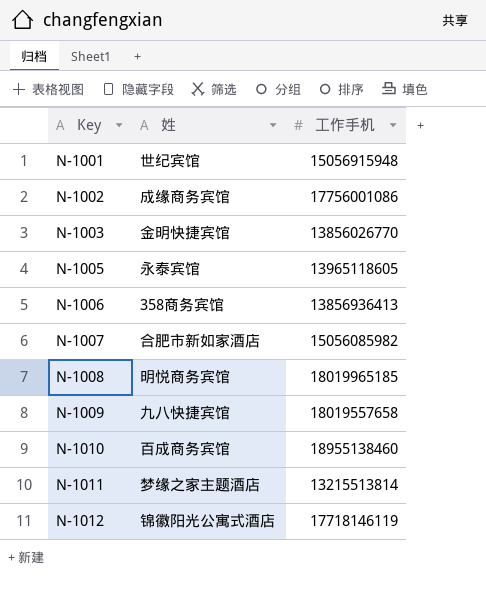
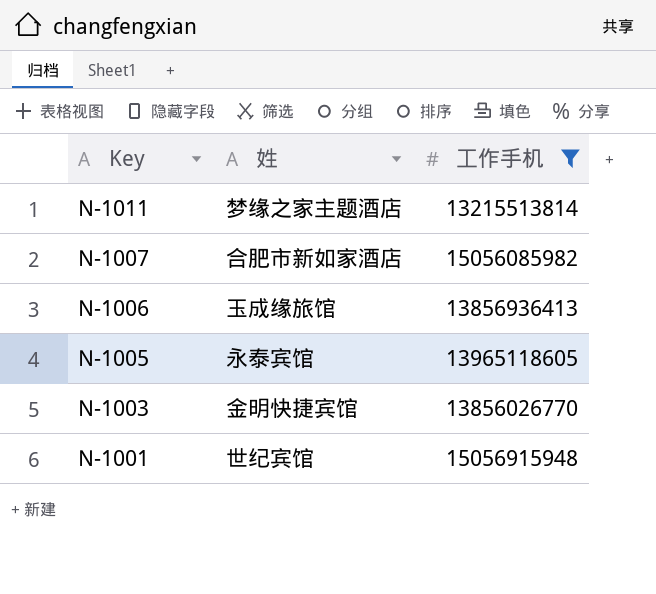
filter: none -> 工作手机 <= 15056915948
row order: Key ascending -> Key descending
N-1006 | 姓: 358商务宾馆 -> 玉成缘旅馆

